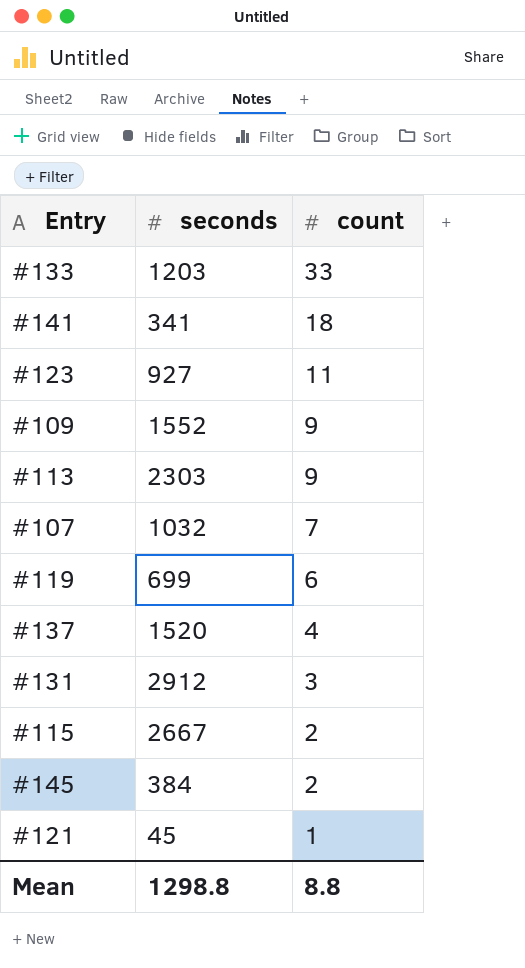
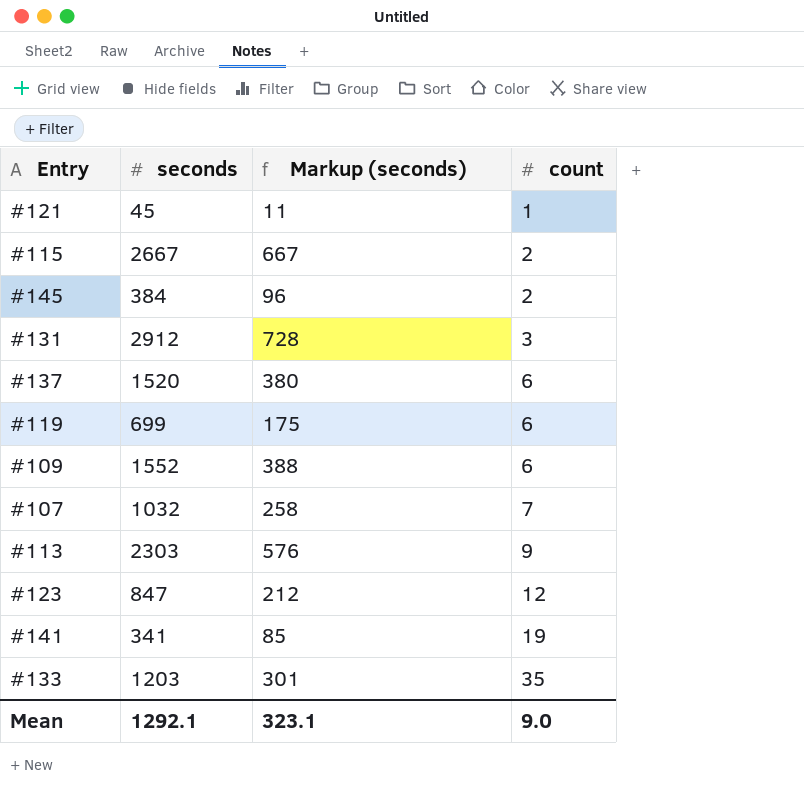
row order: count descending -> count ascending
column Markup (seconds) | formula: none -> [seconds] * 0.25
#137 | count: 4 -> 6
#109 | count: 9 -> 6
#123 | seconds: 927 -> 847
#123 | count: 11 -> 12
#141 | count: 18 -> 19
#133 | count: 33 -> 35
Mean | seconds: 1298.8 -> 1292.1
Mean | count: 8.8 -> 9.0

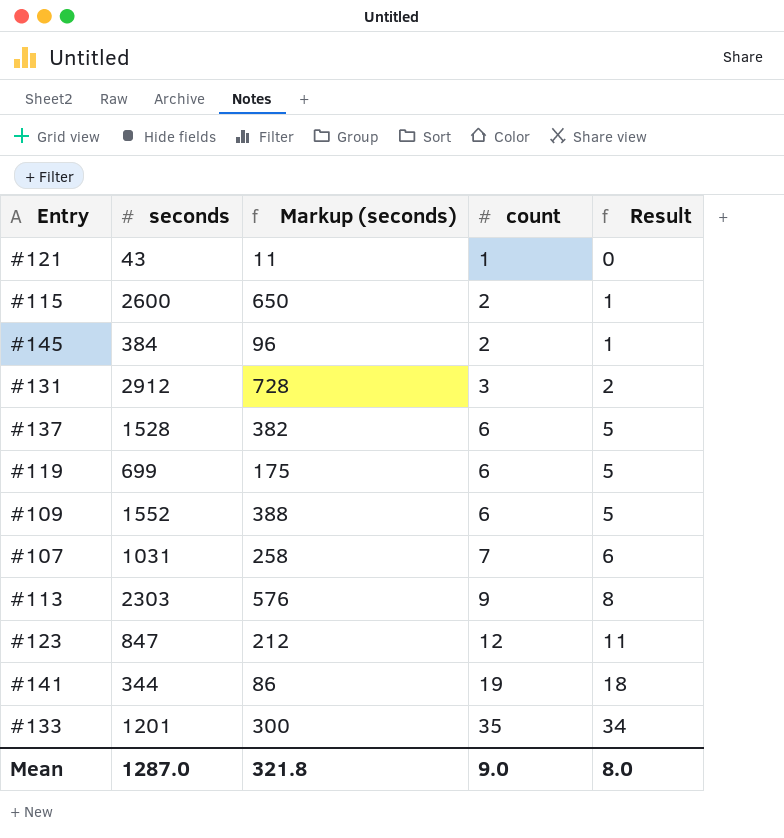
column Result | formula: none -> [count] - 1
#121 | seconds: 45 -> 43
#115 | seconds: 2667 -> 2600
#115 | Markup (seconds): 667 -> 650
#137 | seconds: 1520 -> 1528
#137 | Markup (seconds): 380 -> 382
#107 | seconds: 1032 -> 1031
#141 | seconds: 341 -> 344
#141 | Markup (seconds): 85 -> 86
#133 | seconds: 1203 -> 1201
#133 | Markup (seconds): 301 -> 300
Mean | seconds: 1292.1 -> 1287.0
Mean | Markup (seconds): 323.1 -> 321.8

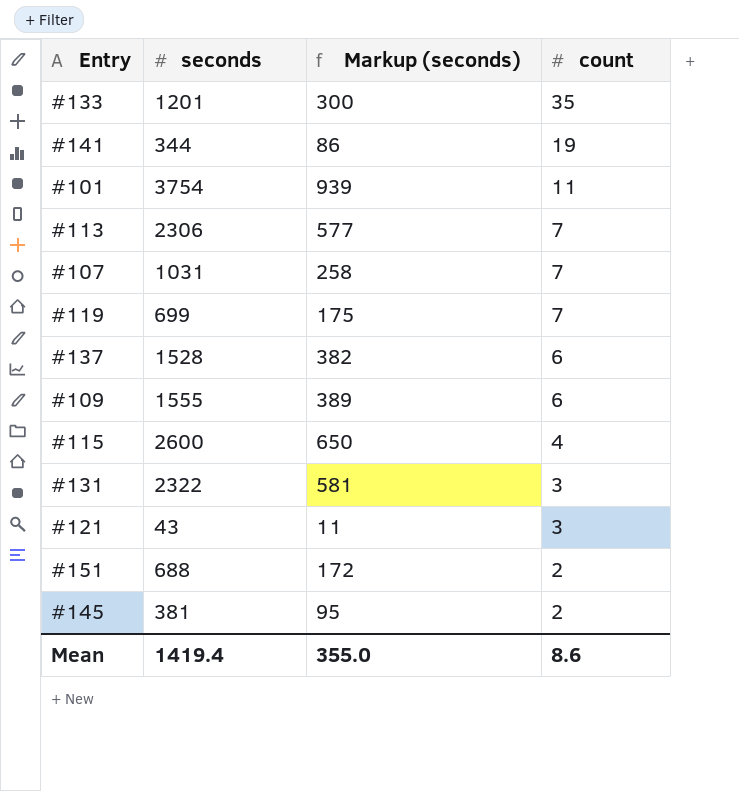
row order: count ascending -> count descending
column Result | formula: [count] - 1 -> none
row #123: 847 | 212 | 12 | 11 -> none
row #101: none -> 3754 | 939 | 11
#113 | seconds: 2303 -> 2306
#113 | Markup (seconds): 576 -> 577
#113 | count: 9 -> 7
#119 | count: 6 -> 7
#109 | seconds: 1552 -> 1555
#109 | Markup (seconds): 388 -> 389
#115 | count: 2 -> 4
#131 | seconds: 2912 -> 2322
#131 | Markup (seconds): 728 -> 581
#121 | count: 1 -> 3
row #151: none -> 688 | 172 | 2
#145 | seconds: 384 -> 381
#145 | Markup (seconds): 96 -> 95
Mean | seconds: 1287.0 -> 1419.4
Mean | Markup (seconds): 321.8 -> 355.0
Mean | count: 9.0 -> 8.6

